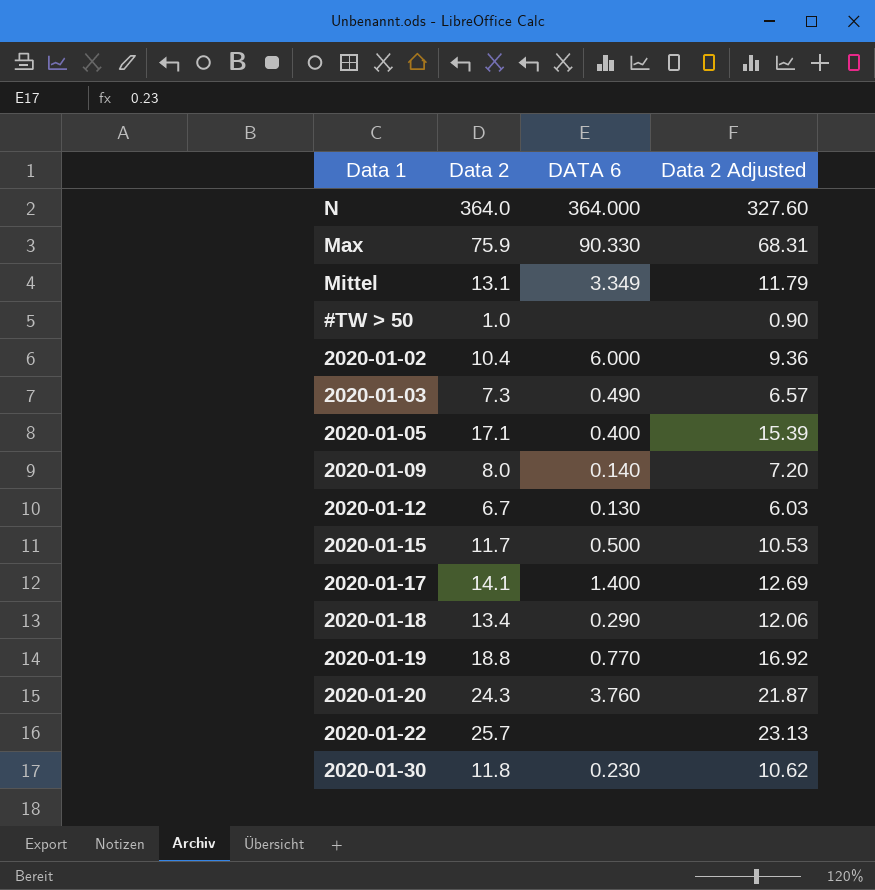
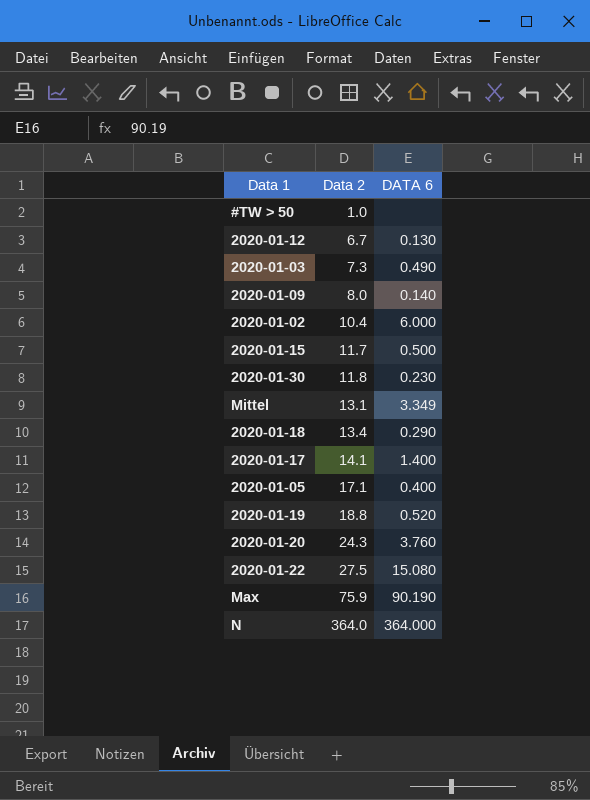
row order: none -> Data 2 ascending
column Data 2 Adjusted | formula: [Data 2] * 0.9 -> none
2020-01-19 | DATA 6: 0.770 -> 0.520
2020-01-22 | Data 2: 25.7 -> 27.5
2020-01-22 | DATA 6: none -> 15.080
Max | DATA 6: 90.330 -> 90.190

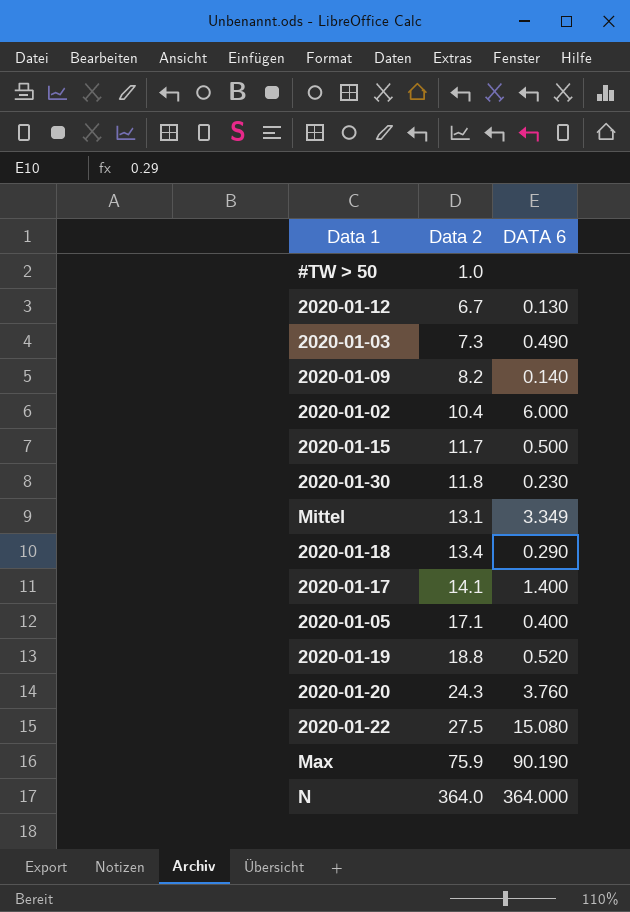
2020-01-09 | Data 2: 8.0 -> 8.2

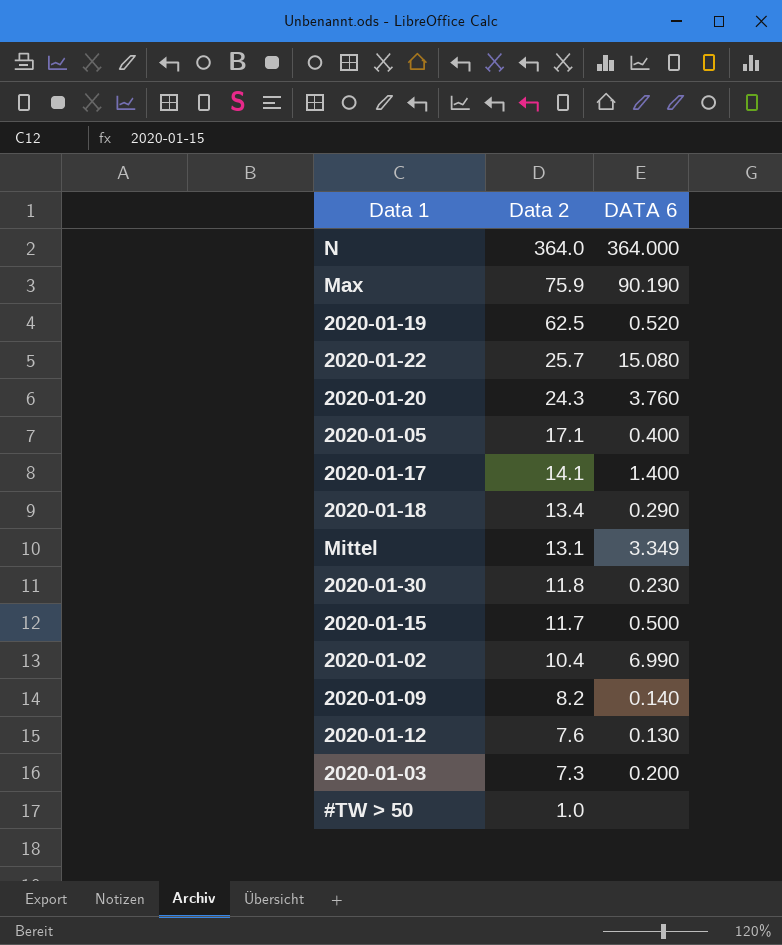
row order: Data 2 ascending -> Data 2 descending
2020-01-19 | Data 2: 18.8 -> 62.5
2020-01-22 | Data 2: 27.5 -> 25.7
2020-01-02 | DATA 6: 6.000 -> 6.990
2020-01-12 | Data 2: 6.7 -> 7.6
2020-01-03 | DATA 6: 0.490 -> 0.200

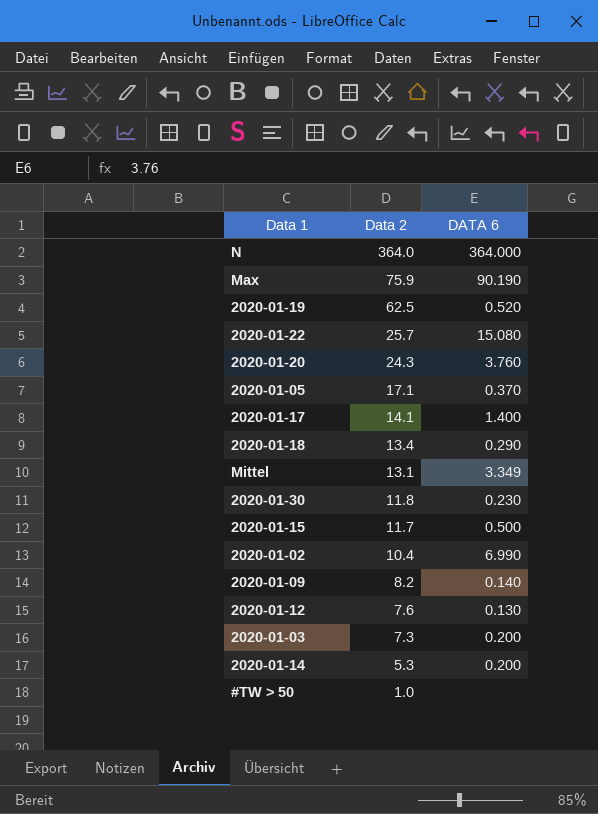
2020-01-05 | DATA 6: 0.400 -> 0.370
row 2020-01-14: none -> 5.3 | 0.200

